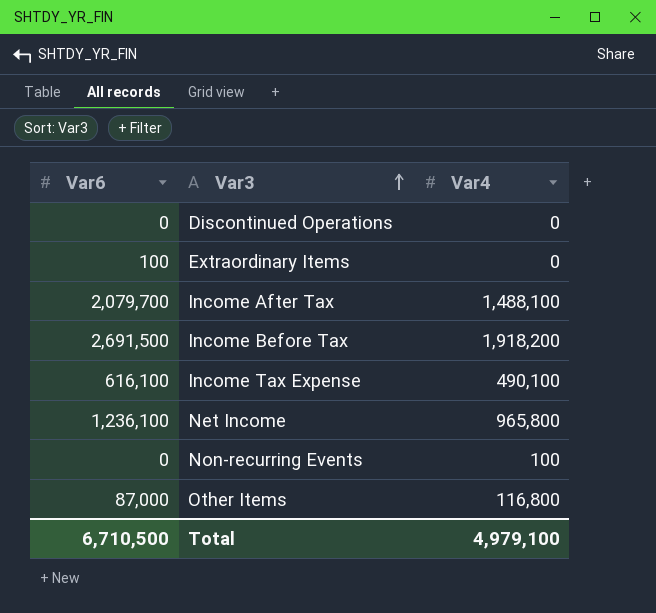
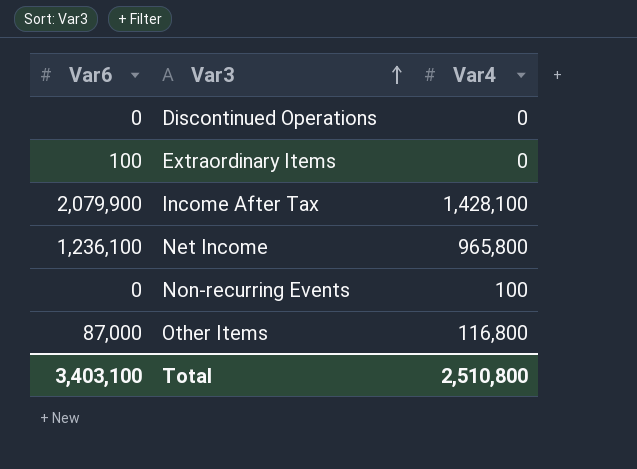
row Income Before Tax: 2,691,500 | 1,918,200 -> none
row Income Tax Expense: 616,100 | 490,100 -> none
Income After Tax | Var6: 2,079,700 -> 2,079,900
Income After Tax | Var4: 1,488,100 -> 1,428,100
Total | Var6: 6,710,500 -> 3,403,100
Total | Var4: 4,979,100 -> 2,510,800

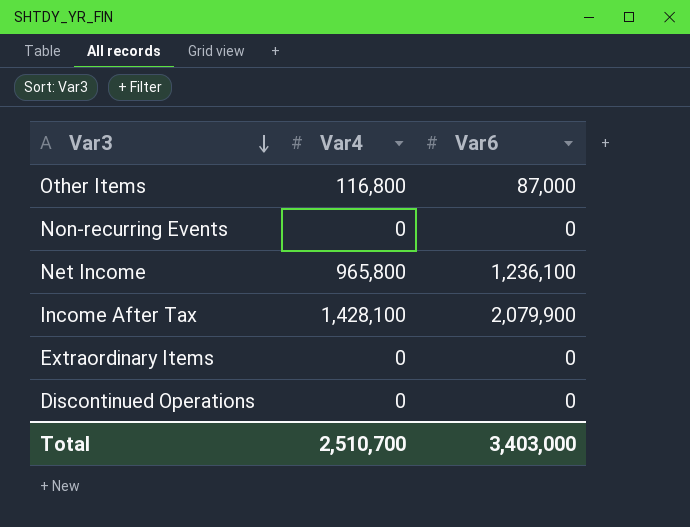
row order: Var3 ascending -> Var3 descending
column Var6 | position: 1 -> 3
Non-recurring Events | Var4: 100 -> 0
Extraordinary Items | Var6: 100 -> 0
Total | Var4: 2,510,800 -> 2,510,700
Total | Var6: 3,403,100 -> 3,403,000

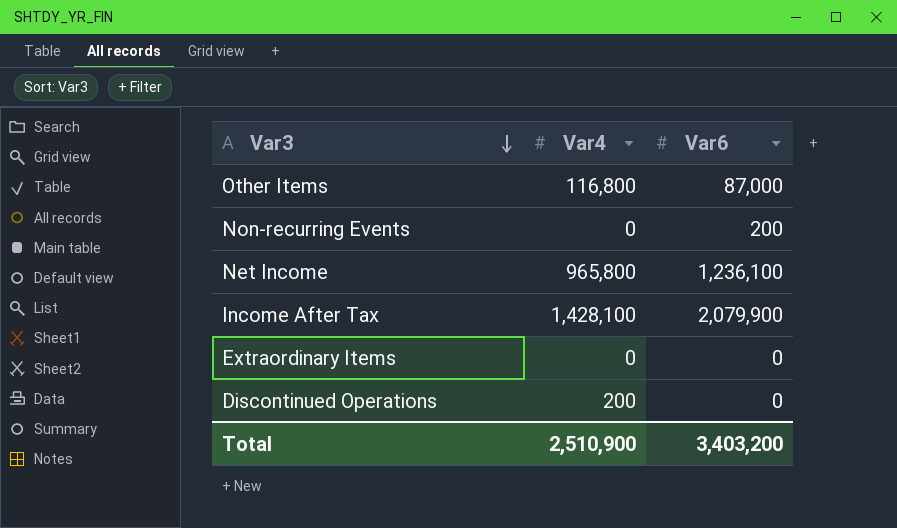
Non-recurring Events | Var6: 0 -> 200
Discontinued Operations | Var4: 0 -> 200
Total | Var4: 2,510,700 -> 2,510,900
Total | Var6: 3,403,000 -> 3,403,200

